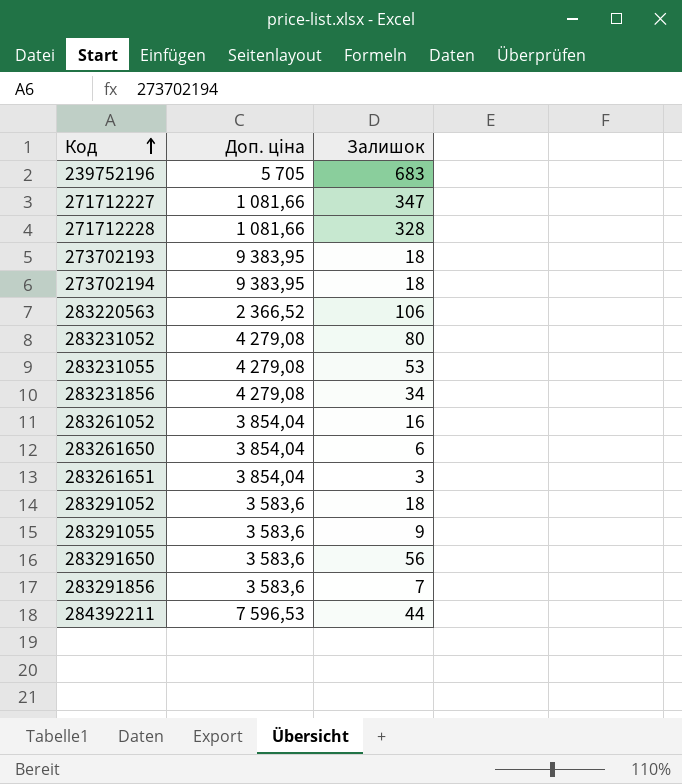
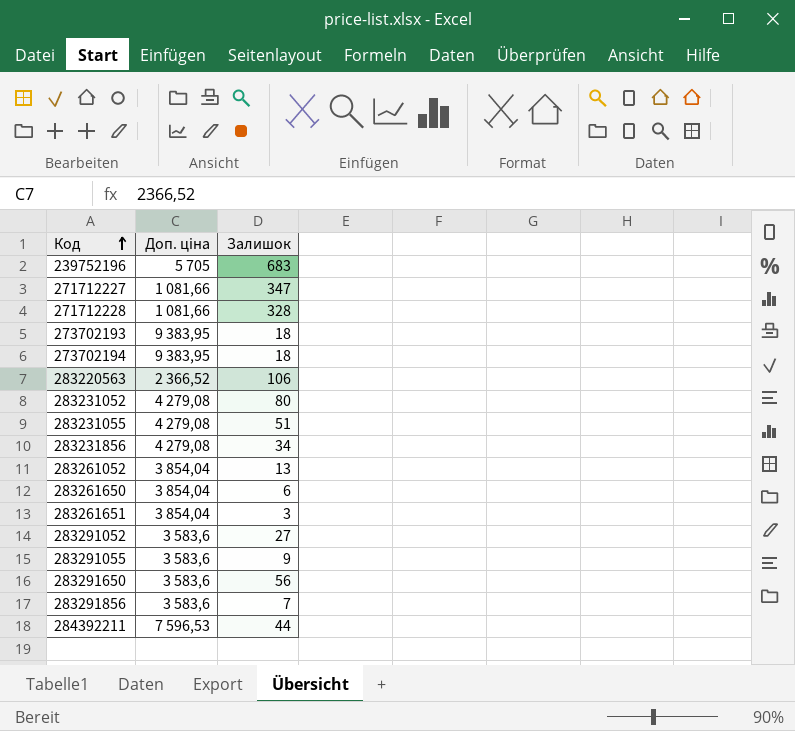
283231055 | Залишок: 53 -> 51
283261052 | Залишок: 16 -> 13
283291052 | Залишок: 18 -> 27

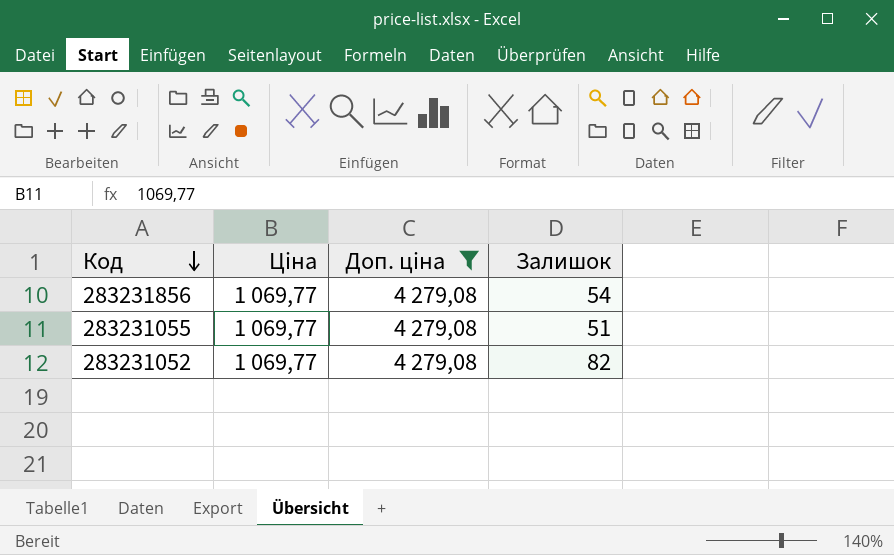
filter: none -> Доп. ціна = 4 279,08
row order: Код ascending -> Код descending
column Ціна | position: none -> 2
283231856 | Залишок: 34 -> 54
283231052 | Залишок: 80 -> 82

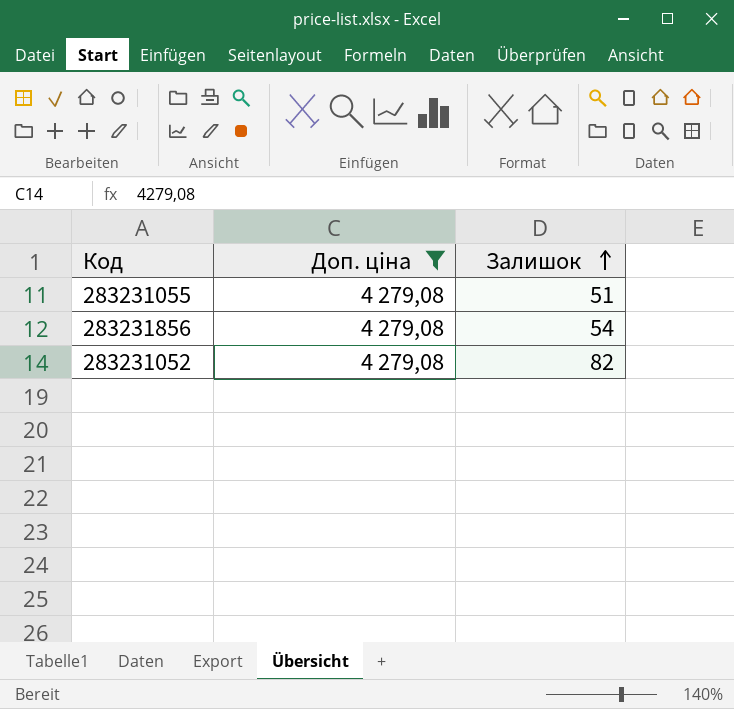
row order: Код descending -> Залишок ascending
column Ціна | position: 2 -> none

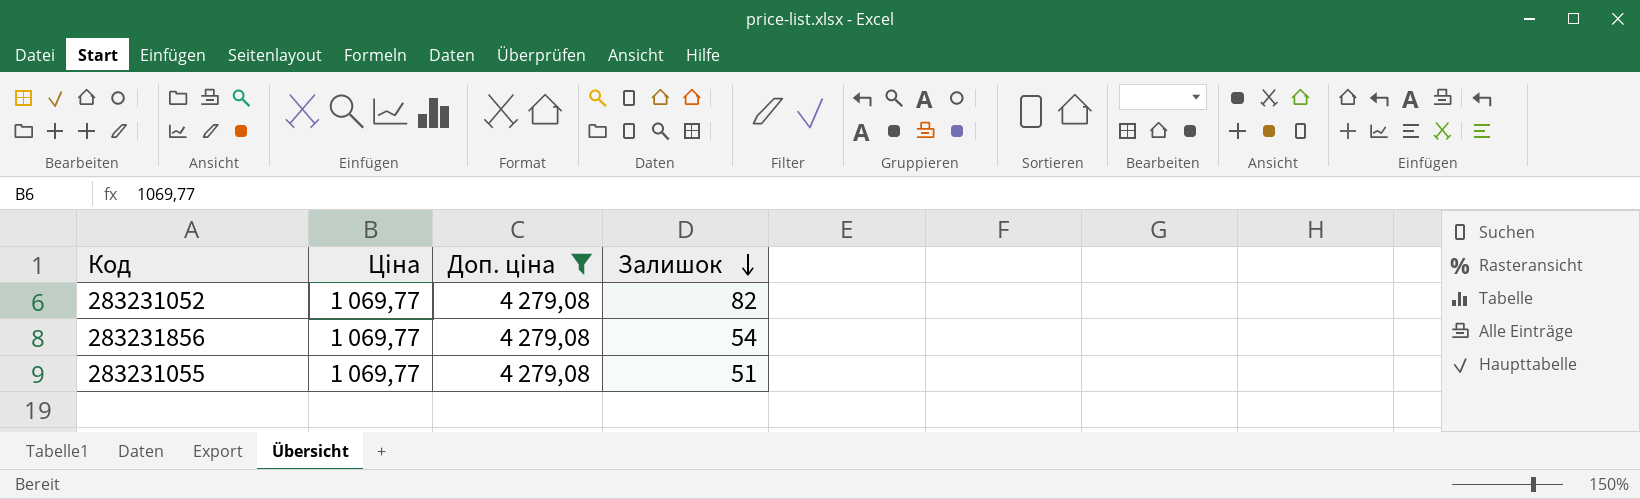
row order: Залишок ascending -> Залишок descending
column Ціна | position: none -> 2

